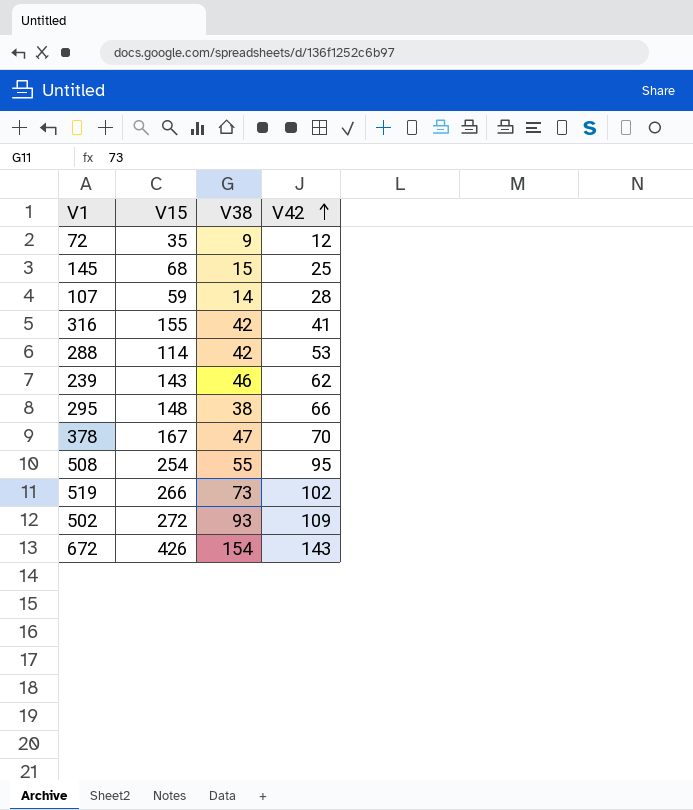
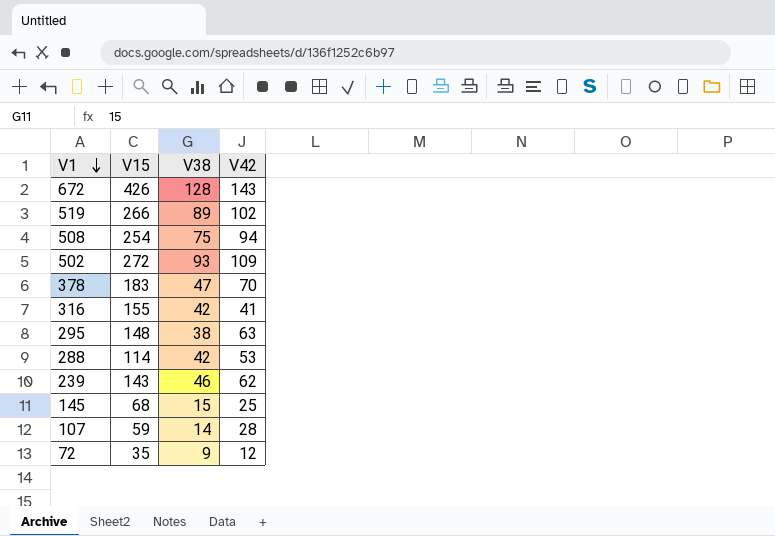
row order: V42 ascending -> V1 descending
672 | V38: 154 -> 128
519 | V38: 73 -> 89
508 | V38: 55 -> 75
508 | V42: 95 -> 94
378 | V15: 167 -> 183
295 | V42: 66 -> 63

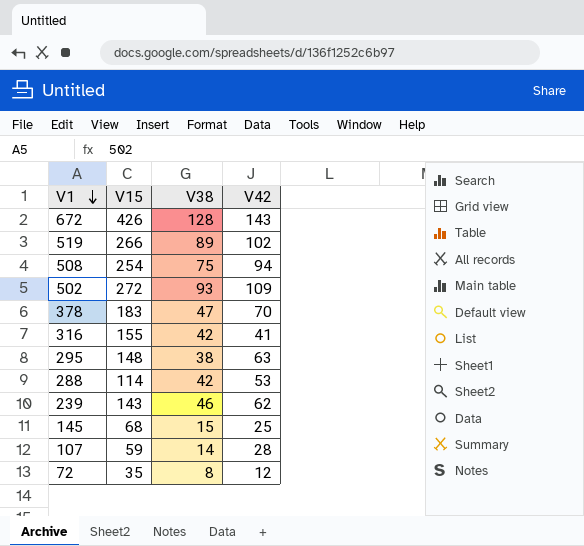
72 | V38: 9 -> 8

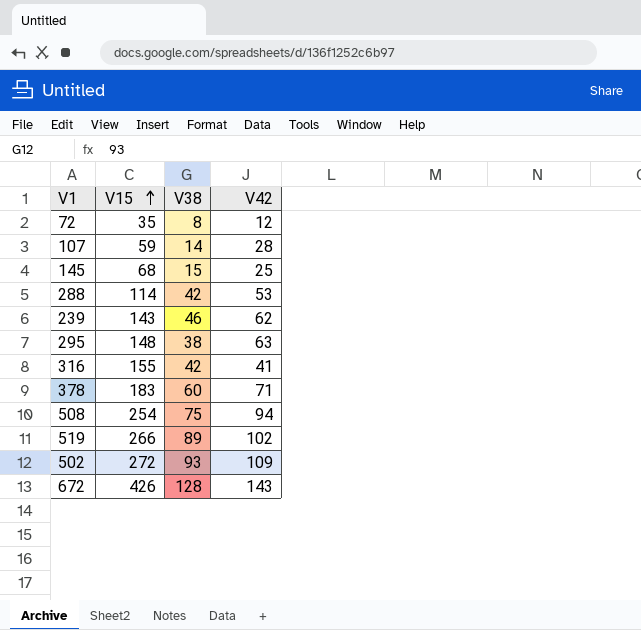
row order: V1 descending -> V15 ascending
378 | V38: 47 -> 60
378 | V42: 70 -> 71

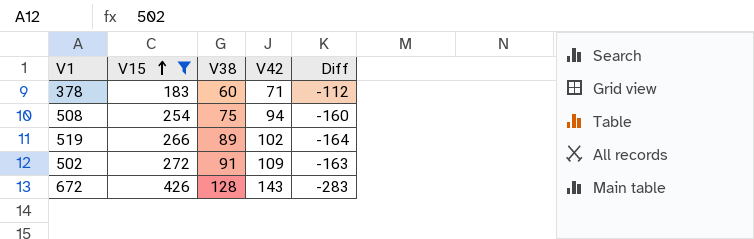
filter: none -> V15 >= 183
column Diff | formula: none -> [V42] - [V15]
502 | V38: 93 -> 91

